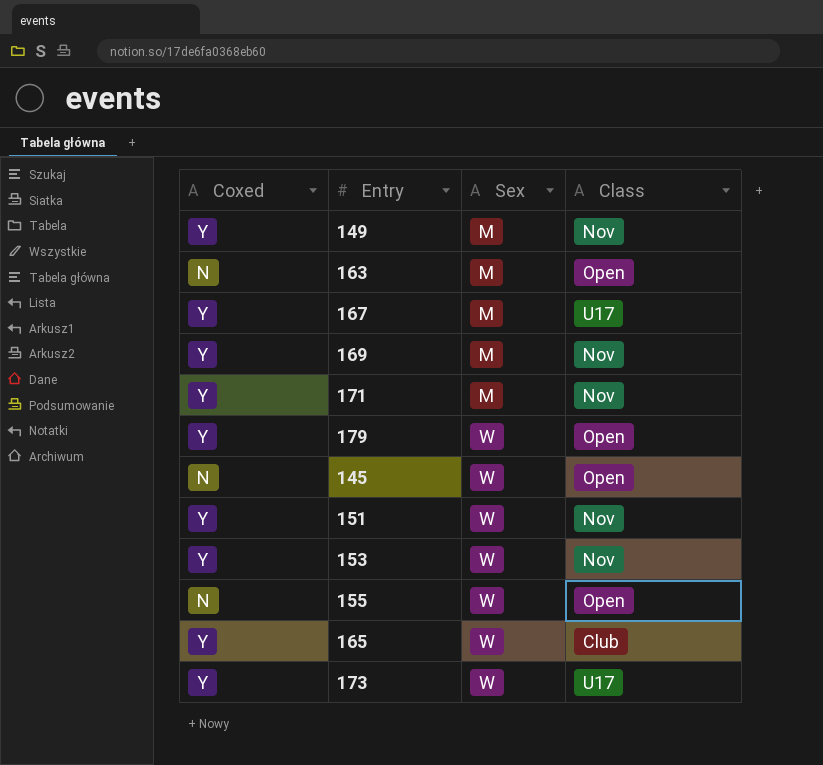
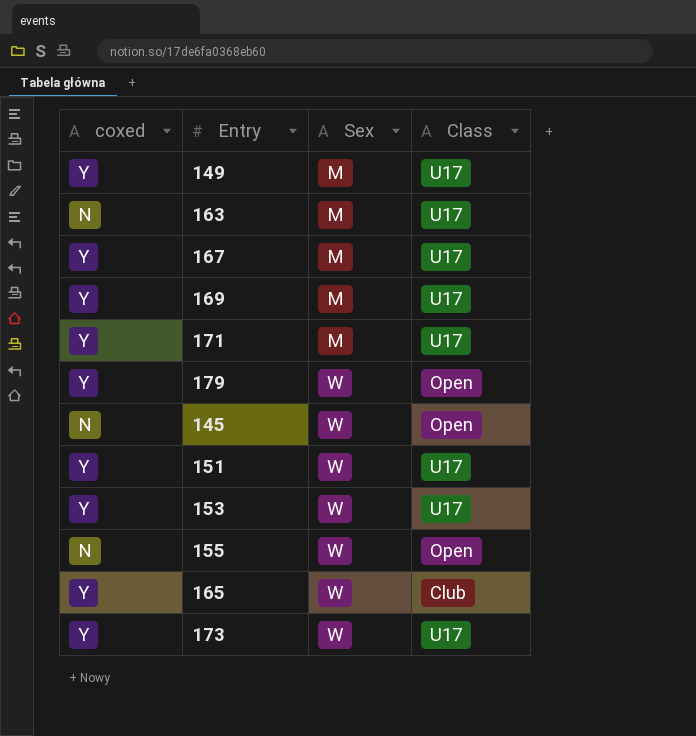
column name: Coxed -> coxed
149 | Class: Nov -> U17
163 | Class: Open -> U17
169 | Class: Nov -> U17
171 | Class: Nov -> U17
151 | Class: Nov -> U17
153 | Class: Nov -> U17

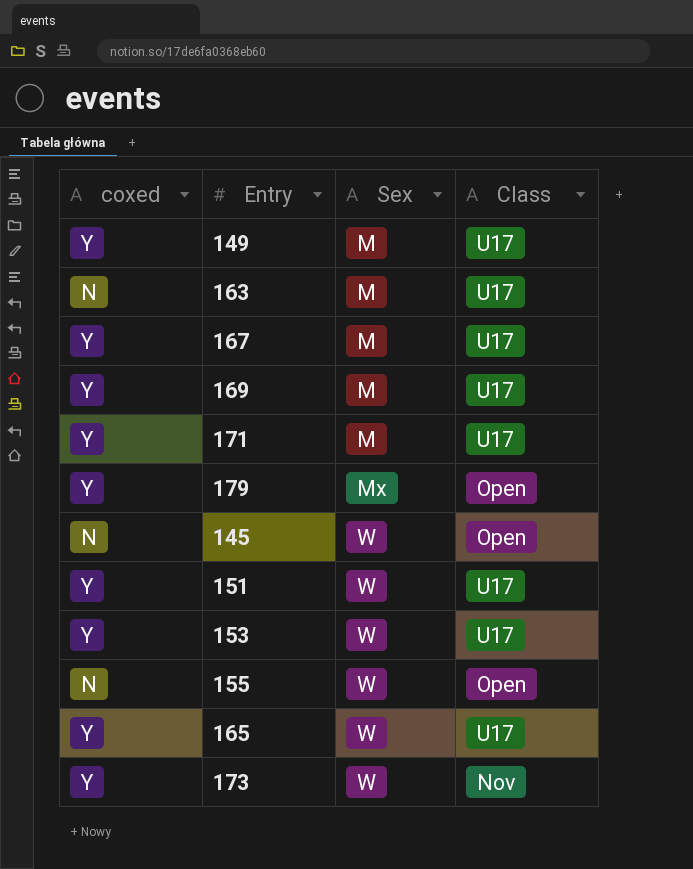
179 | Sex: W -> Mx
165 | Class: Club -> U17
173 | Class: U17 -> Nov

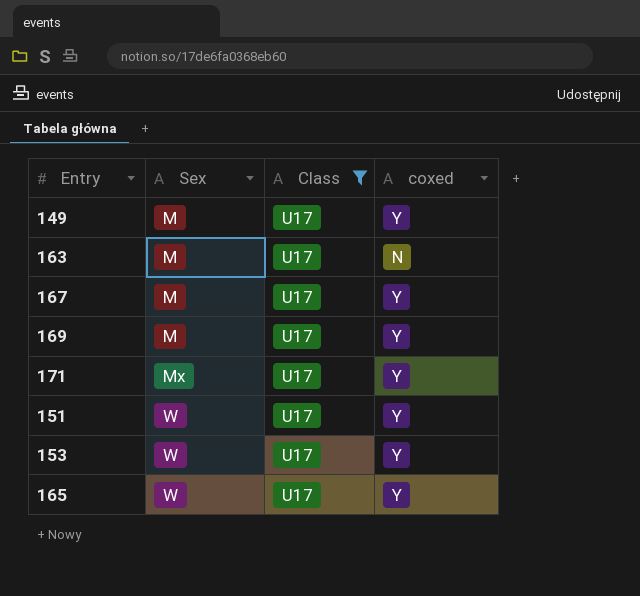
filter: none -> Class = U17
column coxed | position: 1 -> 4
171 | Sex: M -> Mx

